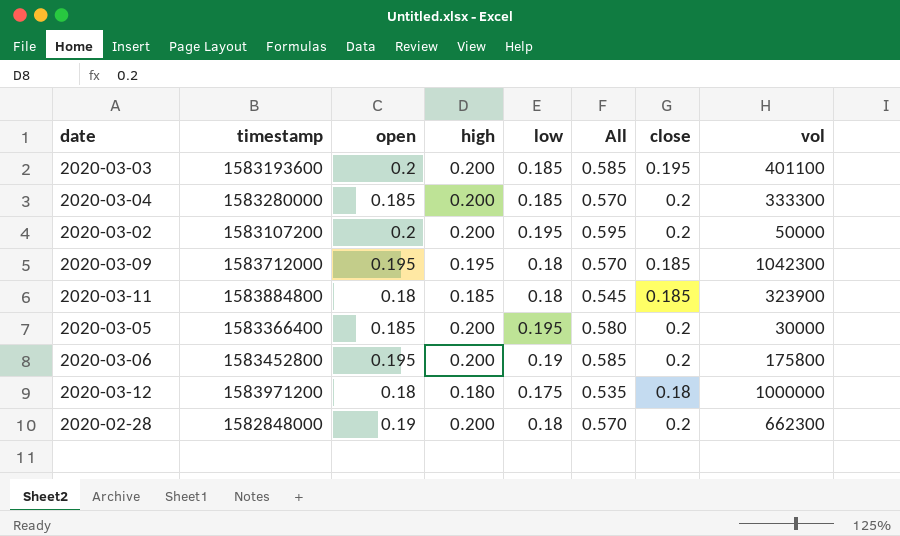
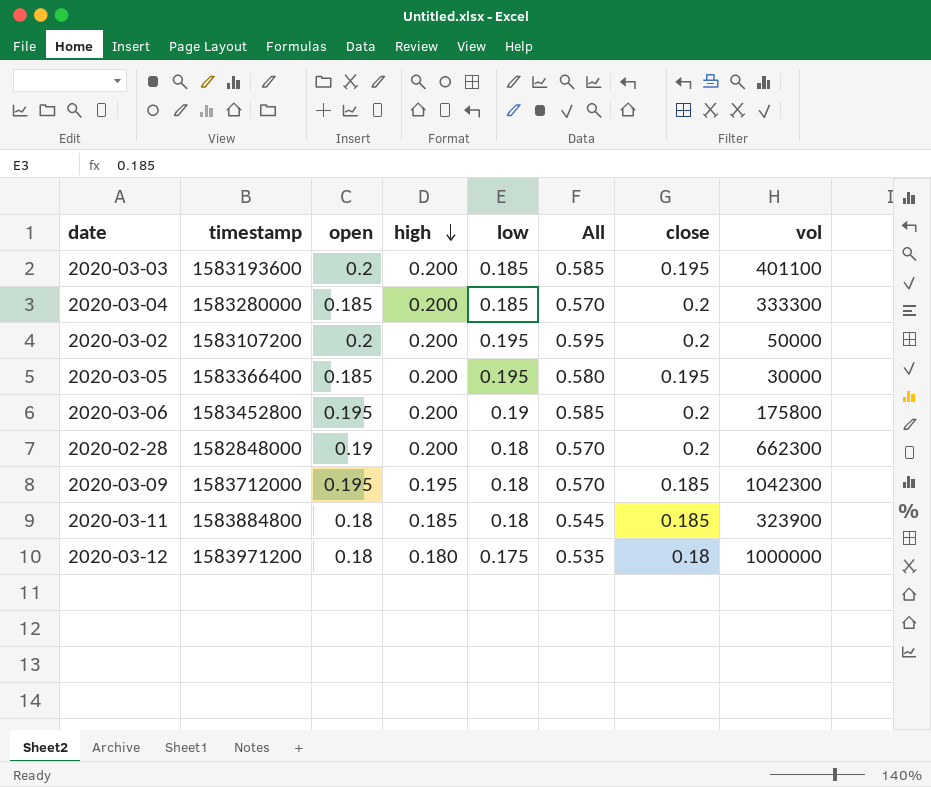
row order: none -> high descending
2020-03-05 | close: 0.2 -> 0.195

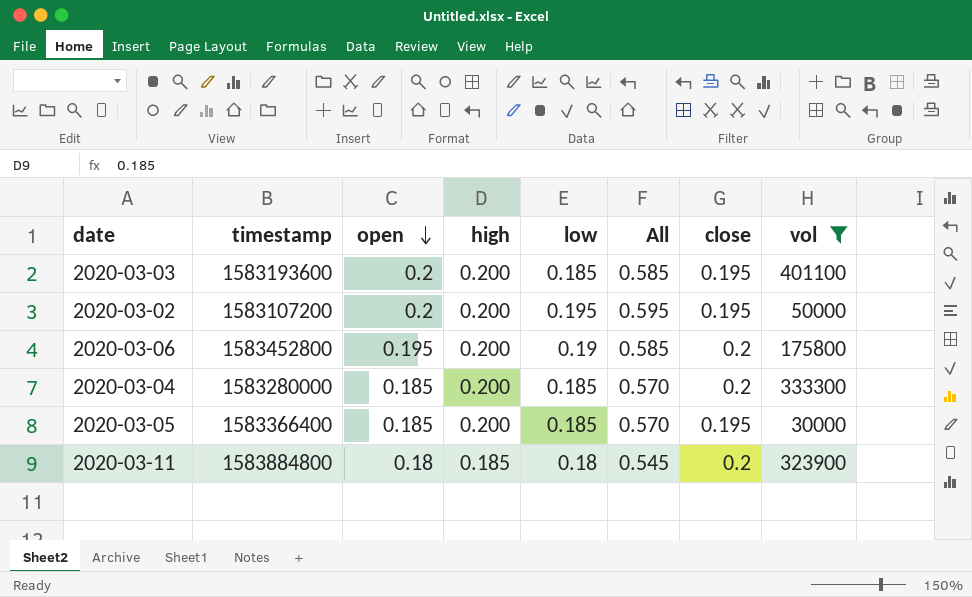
filter: none -> vol <= 401100
row order: high descending -> open descending
2020-03-02 | close: 0.2 -> 0.195
2020-03-05 | low: 0.195 -> 0.185
2020-03-05 | All: 0.580 -> 0.570
2020-03-11 | close: 0.185 -> 0.2

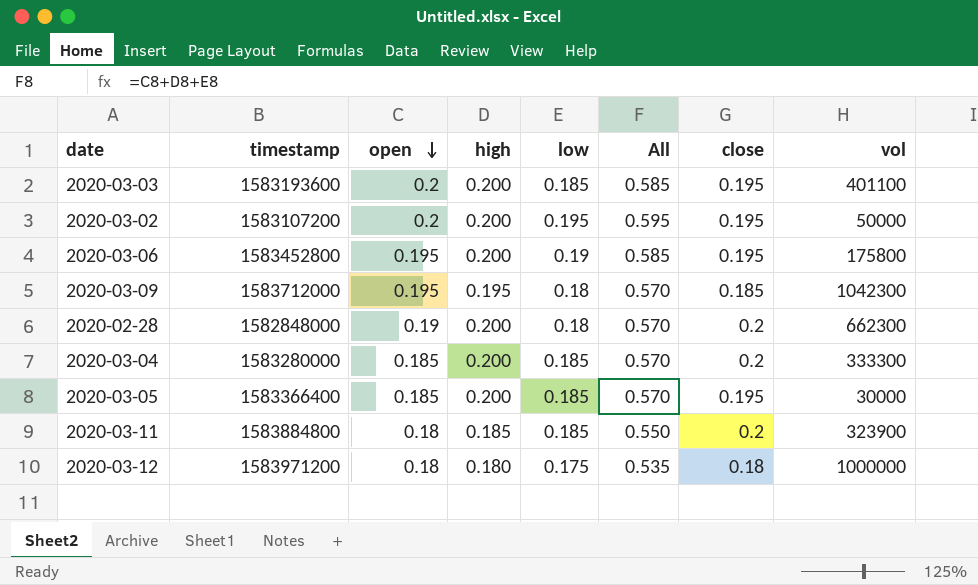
filter: vol <= 401100 -> none
2020-03-06 | close: 0.2 -> 0.195
2020-03-11 | low: 0.18 -> 0.185
2020-03-11 | All: 0.545 -> 0.550

